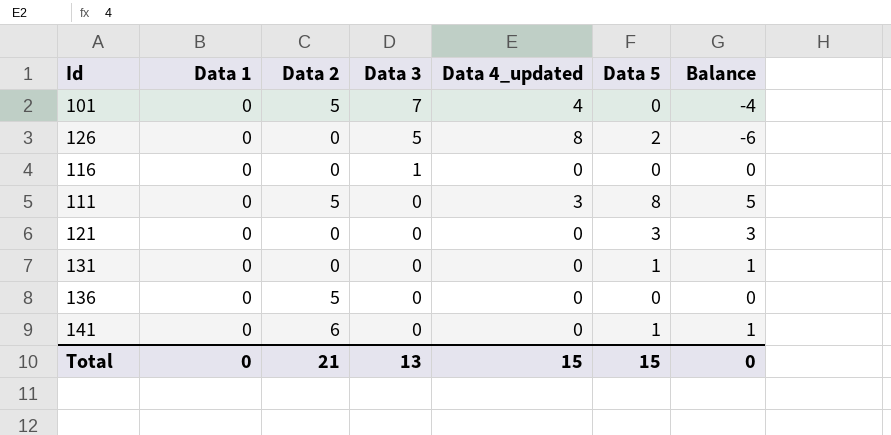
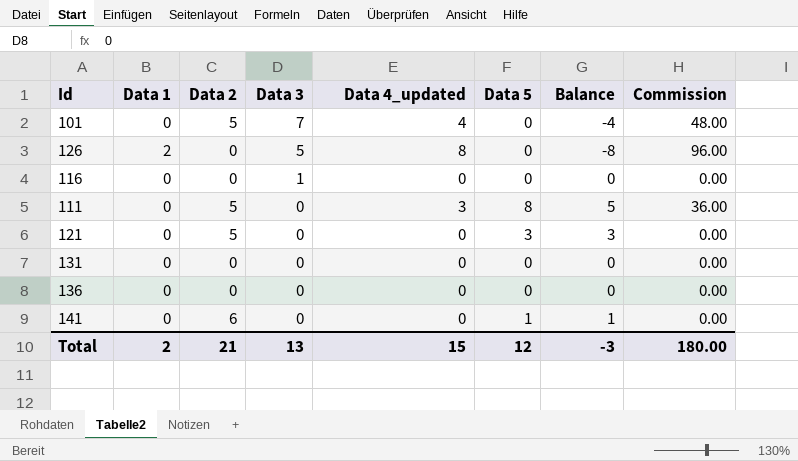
column Commission | formula: none -> [Data 4_updated] * 12
126 | Data 1: 0 -> 2
126 | Data 5: 2 -> 0
126 | Balance: -6 -> -8
121 | Data 2: 0 -> 5
131 | Data 5: 1 -> 0
131 | Balance: 1 -> 0
136 | Data 2: 5 -> 0
Total | Data 1: 0 -> 2
Total | Data 5: 15 -> 12
Total | Balance: 0 -> -3

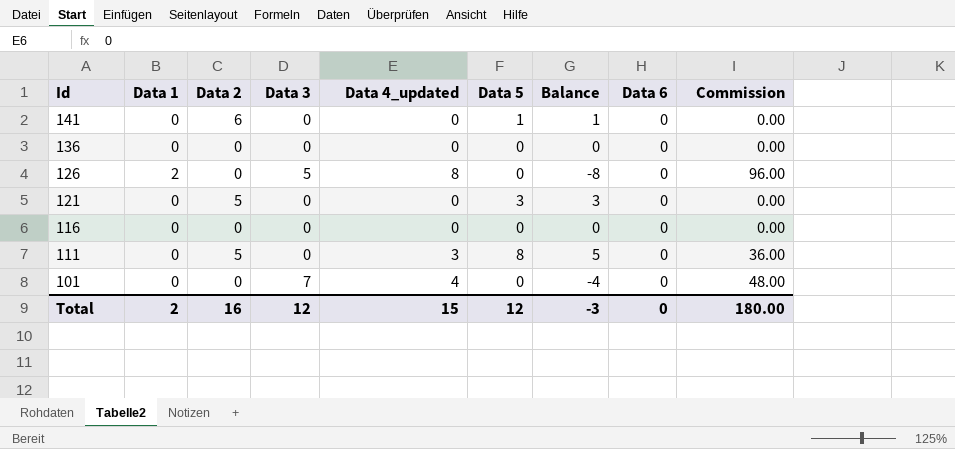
row order: Data 3 descending -> Id descending
column Data 6 | position: none -> 8
row 131: 0 | 0 | 0 | 0 | 0 | 0 | 0.00 -> none
116 | Data 3: 1 -> 0
101 | Data 2: 5 -> 0
Total | Data 2: 21 -> 16
Total | Data 3: 13 -> 12

